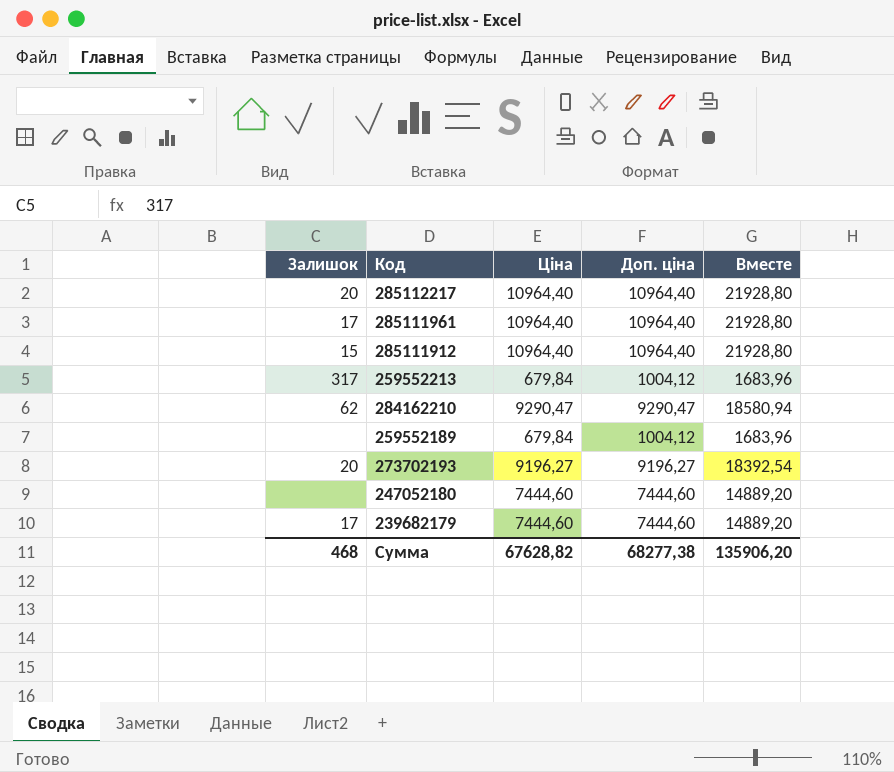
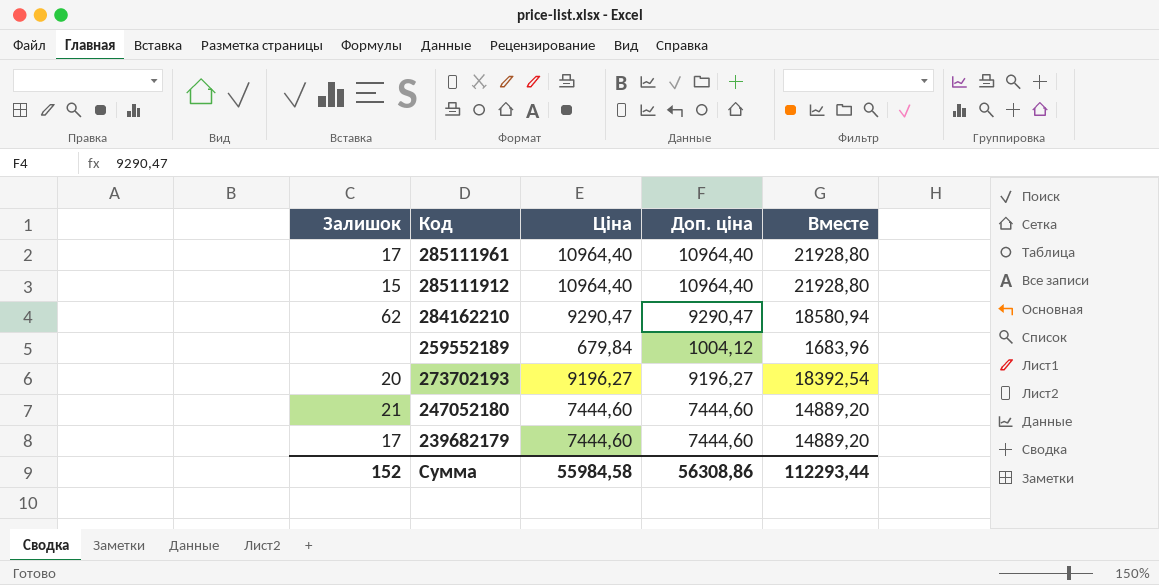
row 285112217: 20 | 10964,40 | 10964,40 | 21928,80 -> none
row 259552213: 317 | 679,84 | 1004,12 | 1683,96 -> none
247052180 | Залишок: none -> 21
Сумма | Залишок: 468 -> 152
Сумма | Ціна: 67628,82 -> 55984,58
Сумма | Доп. ціна: 68277,38 -> 56308,86
Сумма | Вместе: 135906,20 -> 112293,44

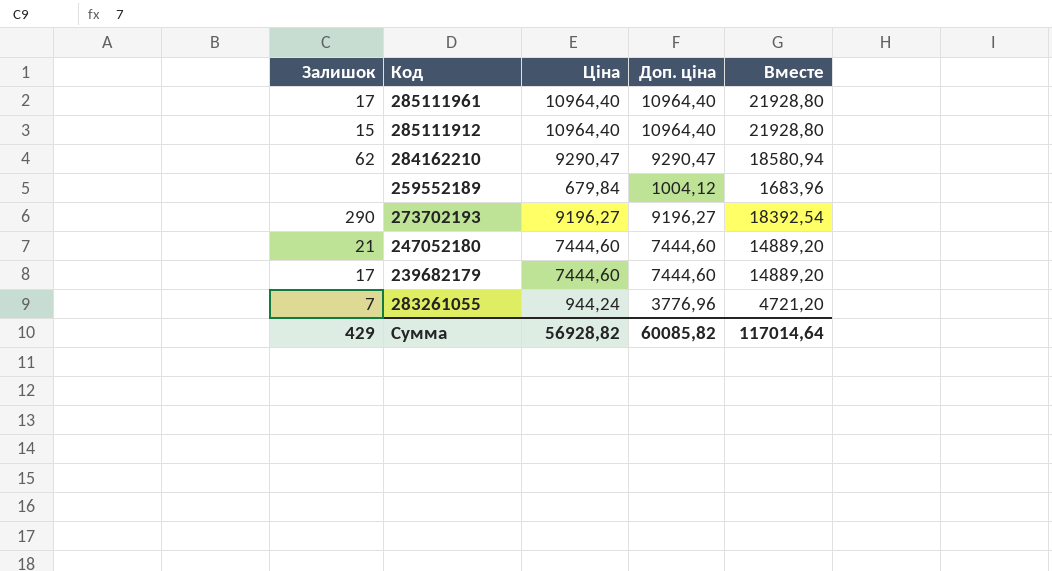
273702193 | Залишок: 20 -> 290
row 283261055: none -> 7 | 944,24 | 3776,96 | 4721,20
Сумма | Залишок: 152 -> 429
Сумма | Ціна: 55984,58 -> 56928,82
Сумма | Доп. ціна: 56308,86 -> 60085,82
Сумма | Вместе: 112293,44 -> 117014,64

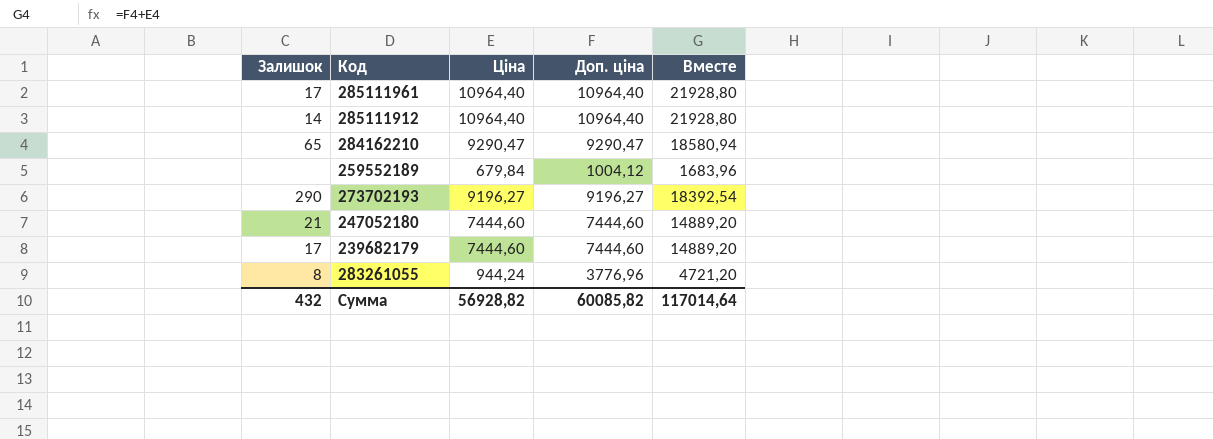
285111912 | Залишок: 15 -> 14
284162210 | Залишок: 62 -> 65
283261055 | Залишок: 7 -> 8
Сумма | Залишок: 429 -> 432

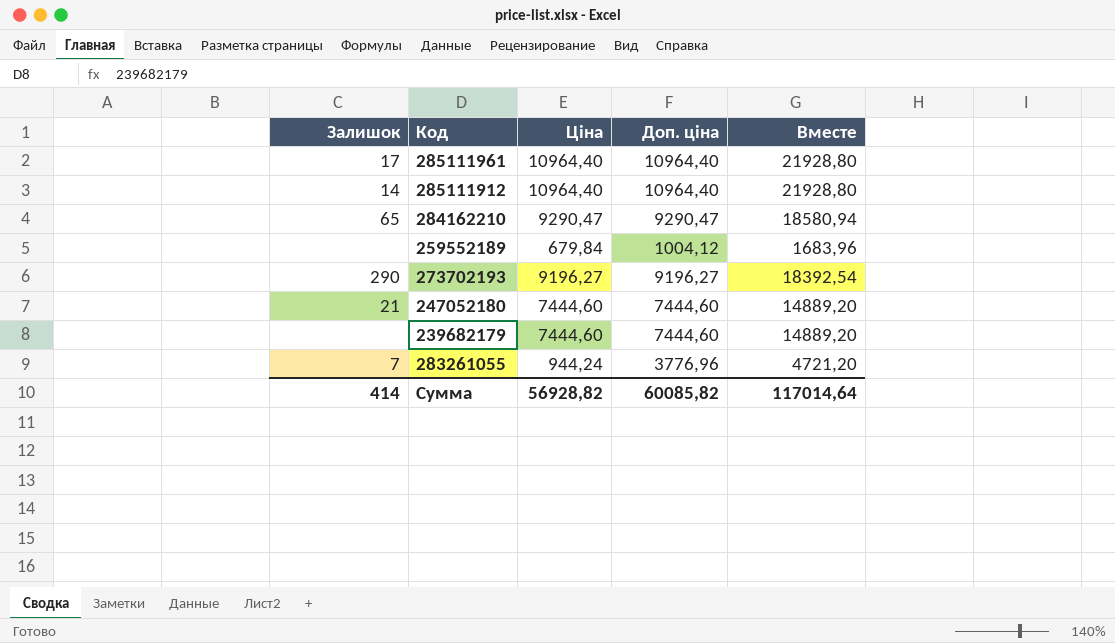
239682179 | Залишок: 17 -> none
283261055 | Залишок: 8 -> 7
Сумма | Залишок: 432 -> 414

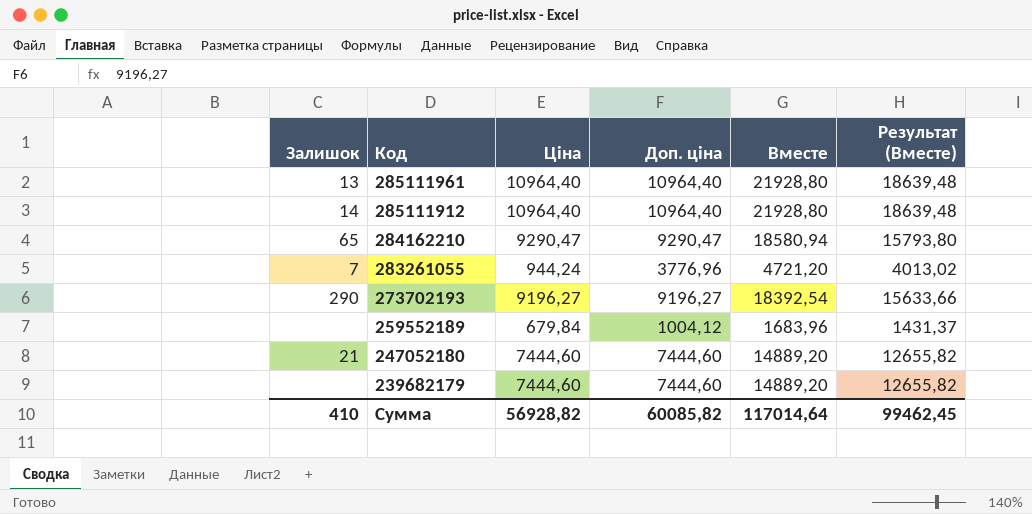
row order: none -> Код descending
column Результат (Вместе) | formula: none -> [Вместе] * 0,85
285111961 | Залишок: 17 -> 13
Сумма | Залишок: 414 -> 410

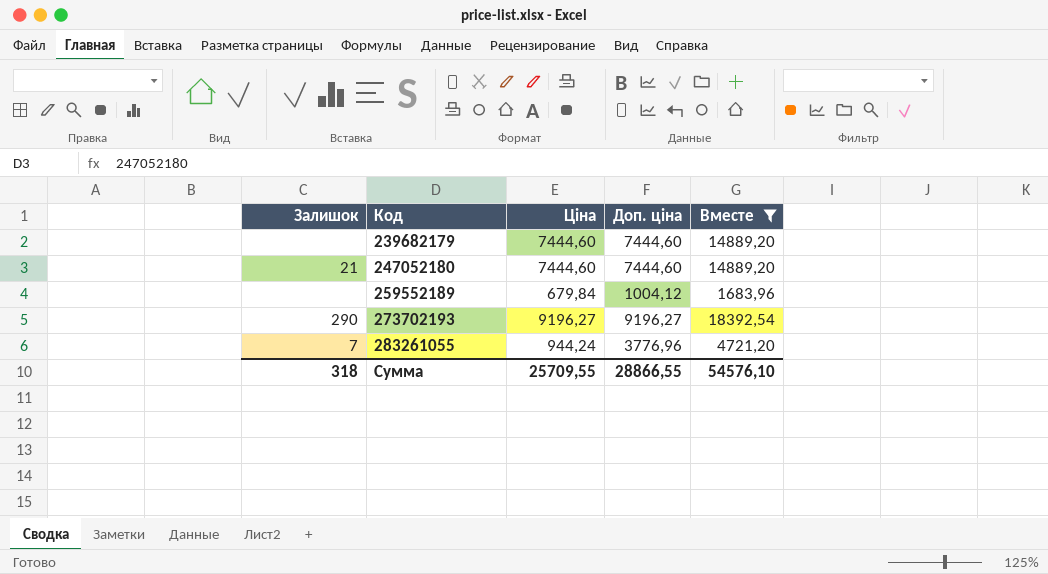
filter: none -> Вместе <= 18392,54
row order: Код descending -> Код ascending
column Результат (Вместе) | formula: [Вместе] * 0,85 -> none
Сумма | Залишок: 410 -> 318
Сумма | Ціна: 56928,82 -> 25709,55
Сумма | Доп. ціна: 60085,82 -> 28866,55
Сумма | Вместе: 117014,64 -> 54576,10

